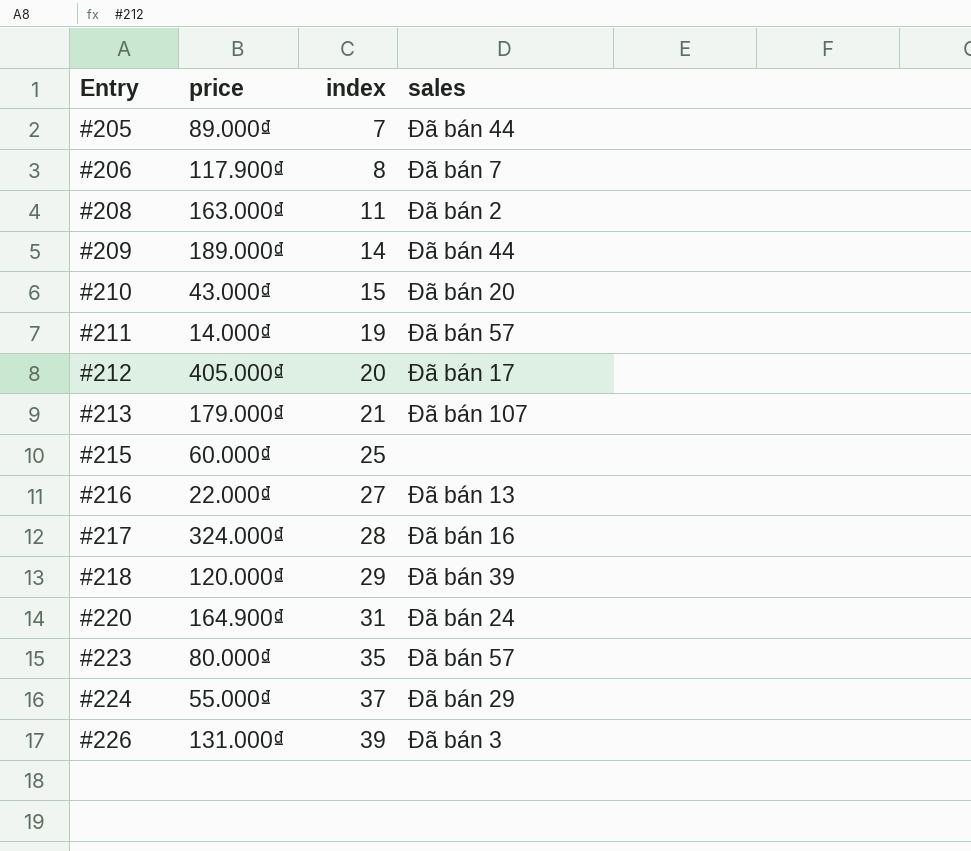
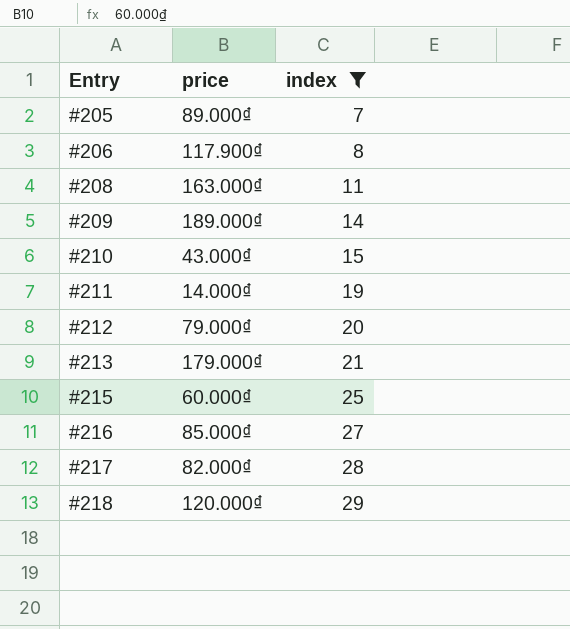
filter: none -> index <= 29
column sales | position: 4 -> none
#212 | price: 405.000₫ -> 79.000₫
#216 | price: 22.000₫ -> 85.000₫
#217 | price: 324.000₫ -> 82.000₫

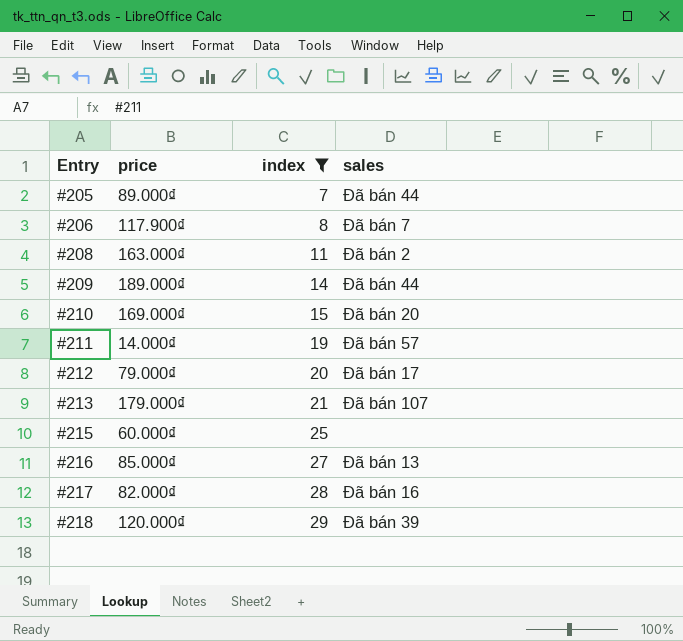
column sales | position: none -> 4
#210 | price: 43.000₫ -> 169.000₫

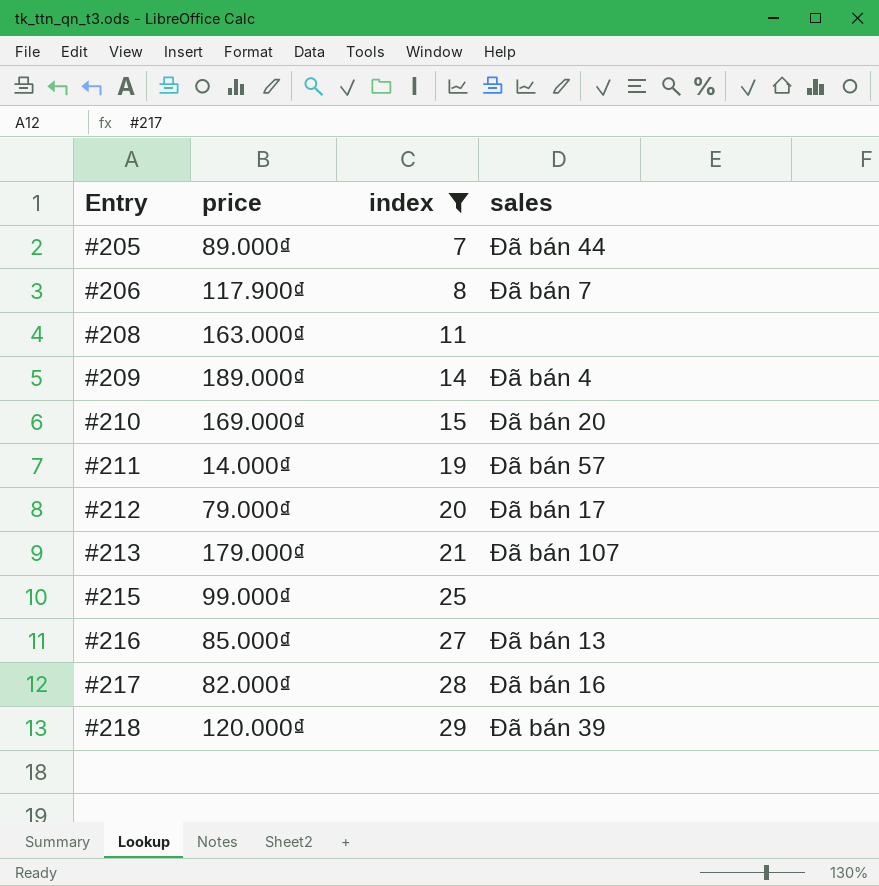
#208 | sales: Đã bán 2 -> none
#209 | sales: Đã bán 44 -> Đã bán 4
#215 | price: 60.000₫ -> 99.000₫

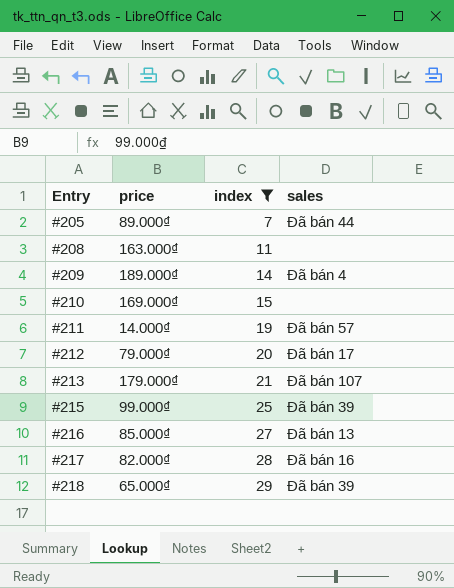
row #206: 117.900₫ | 8 | Đã bán 7 -> none
#210 | sales: Đã bán 20 -> none
#215 | sales: none -> Đã bán 39
#218 | price: 120.000₫ -> 65.000₫

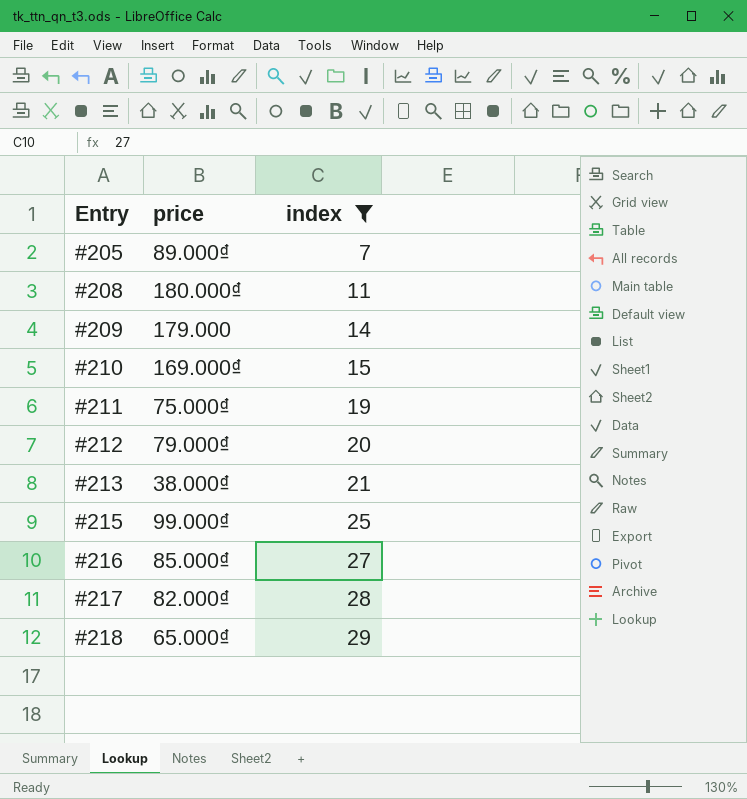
column sales | position: 4 -> none
#208 | price: 163.000₫ -> 180.000₫
#209 | price: 189.000₫ -> 179.000
#211 | price: 14.000₫ -> 75.000₫
#213 | price: 179.000₫ -> 38.000₫

